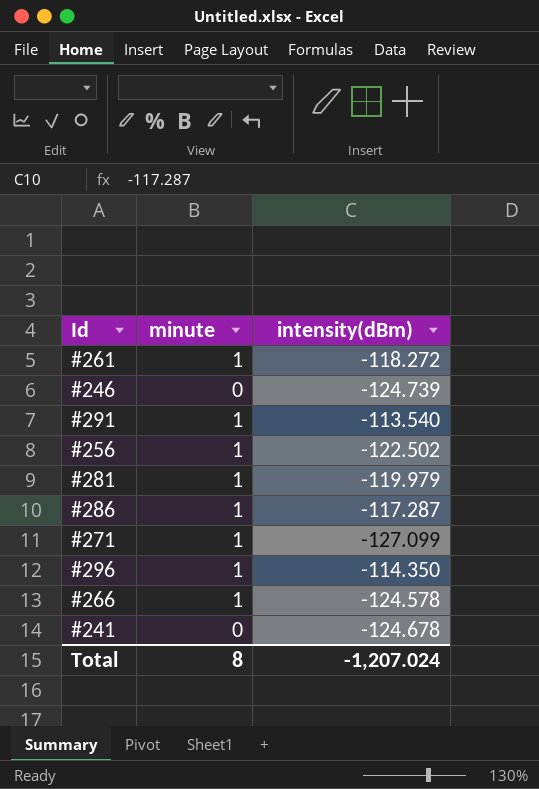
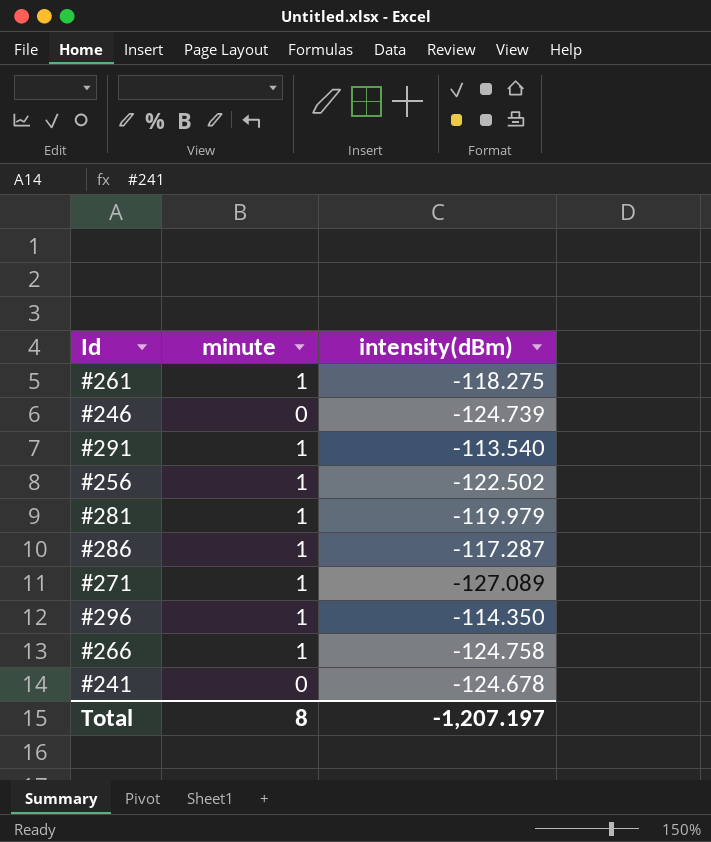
#261 | intensity(dBm): -118.272 -> -118.275
#271 | intensity(dBm): -127.099 -> -127.089
#266 | intensity(dBm): -124.578 -> -124.758
Total | intensity(dBm): -1,207.024 -> -1,207.197

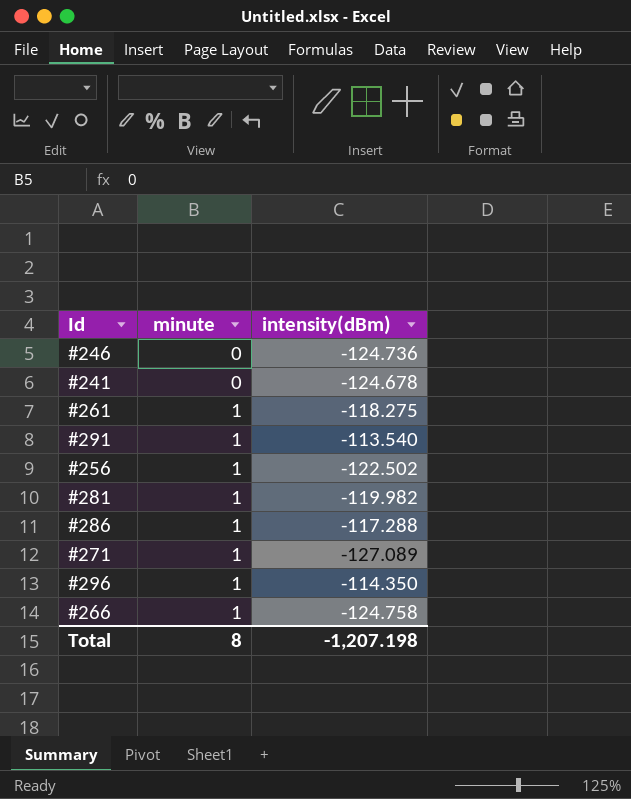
row order: none -> minute ascending
#246 | intensity(dBm): -124.739 -> -124.736
#281 | intensity(dBm): -119.979 -> -119.982
#286 | intensity(dBm): -117.287 -> -117.288
Total | intensity(dBm): -1,207.197 -> -1,207.198

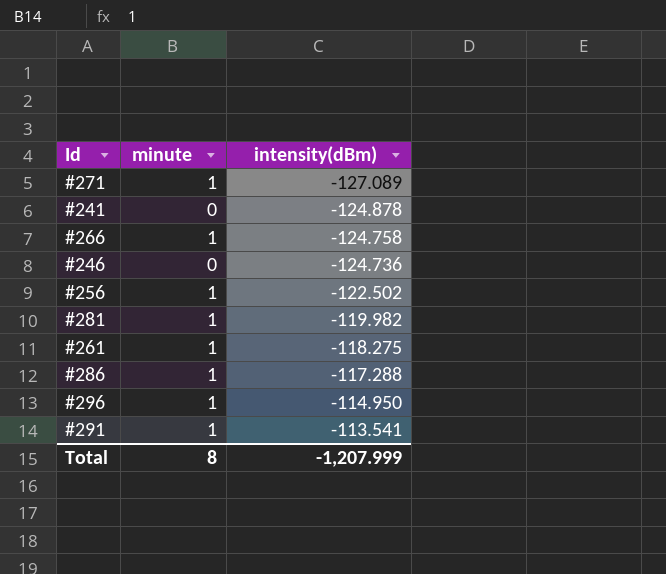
row order: minute ascending -> intensity(dBm) ascending
#241 | intensity(dBm): -124.678 -> -124.878
#296 | intensity(dBm): -114.350 -> -114.950
#291 | intensity(dBm): -113.540 -> -113.541
Total | intensity(dBm): -1,207.198 -> -1,207.999

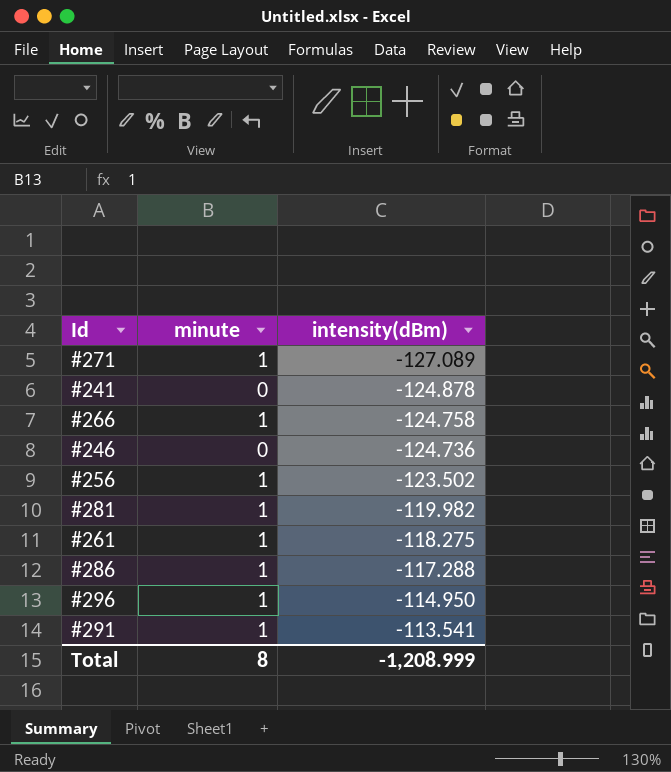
#256 | intensity(dBm): -122.502 -> -123.502
Total | intensity(dBm): -1,207.999 -> -1,208.999

